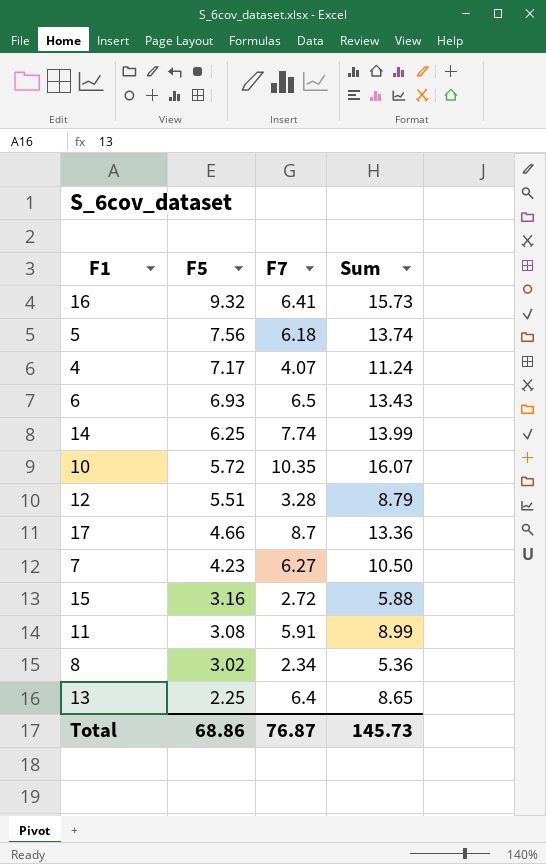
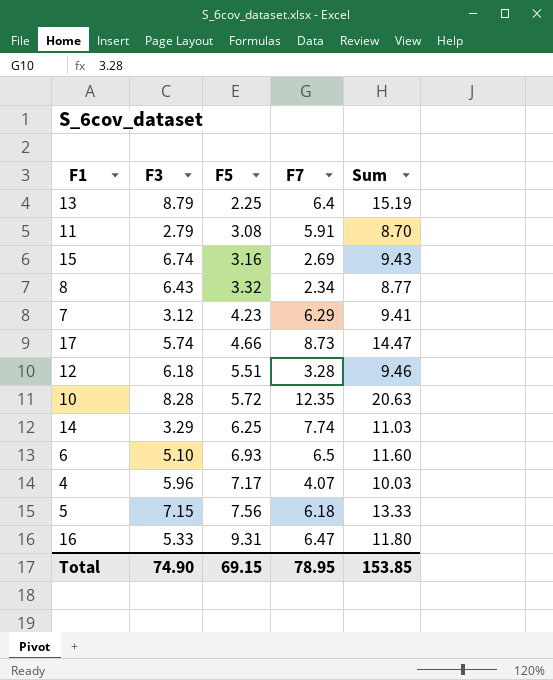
row order: F5 descending -> F5 ascending
column F3 | position: none -> 2
column Sum | formula: [F5] + [F7] -> [F3] + [F7]
15 | F7: 2.72 -> 2.69
8 | F5: 3.02 -> 3.32
7 | F7: 6.27 -> 6.29
17 | F7: 8.7 -> 8.73
10 | F7: 10.35 -> 12.35
16 | F5: 9.32 -> 9.31
16 | F7: 6.41 -> 6.47
Total | F5: 68.86 -> 69.15
Total | F7: 76.87 -> 78.95
Total | Sum: 145.73 -> 153.85

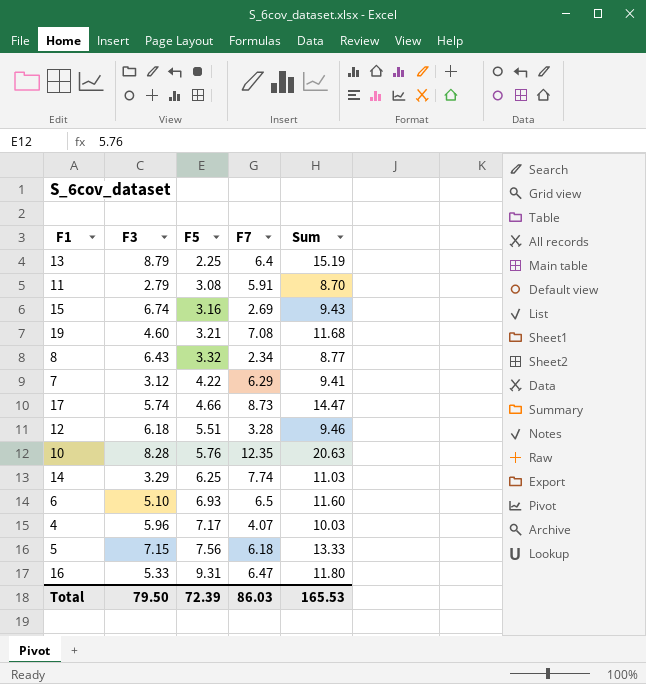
row 19: none -> 4.60 | 3.21 | 7.08 | 11.68
7 | F5: 4.23 -> 4.22
10 | F5: 5.72 -> 5.76
Total | F3: 74.90 -> 79.50
Total | F5: 69.15 -> 72.39
Total | F7: 78.95 -> 86.03
Total | Sum: 153.85 -> 165.53

